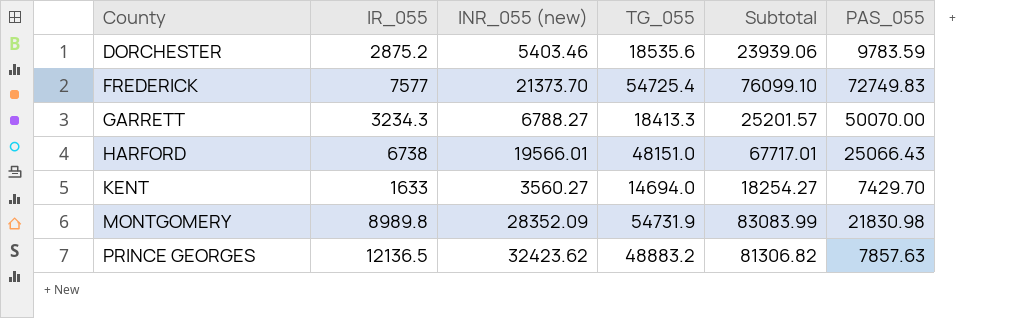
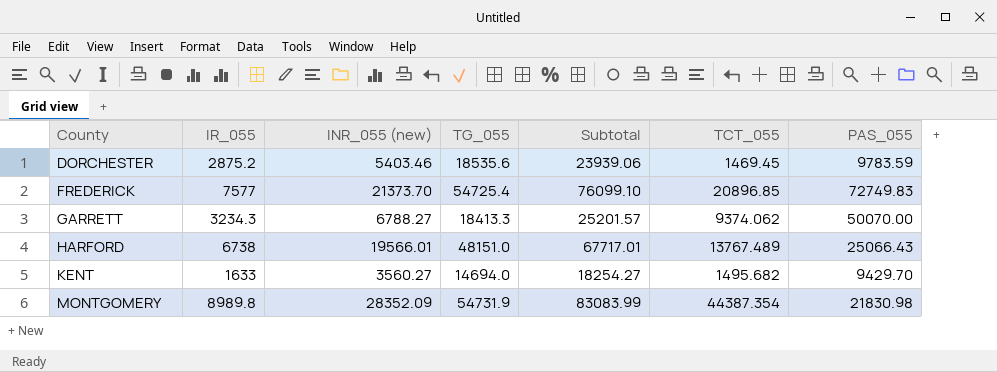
column TCT_055 | position: none -> 6
row PRINCE GEORGES: 12136.5 | 32423.62 | 48883.2 | 81306.82 | 7857.63 -> none
KENT | PAS_055: 7429.70 -> 9429.70

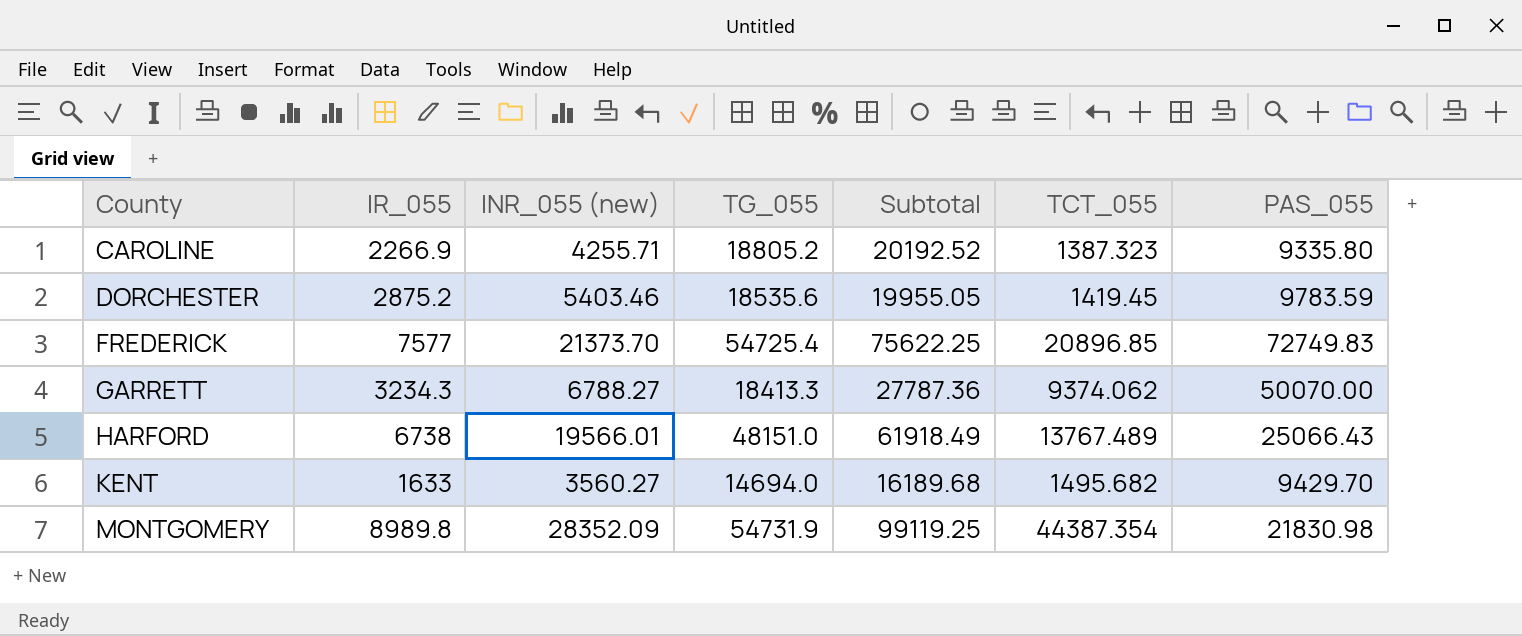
column Subtotal | formula: [INR_055 (new)] + [TG_055] -> [TG_055] + [TCT_055]
row CAROLINE: none -> 2266.9 | 4255.71 | 18805.2 | 20192.52 | 1387.323 | 9335.80
DORCHESTER | TCT_055: 1469.45 -> 1419.45

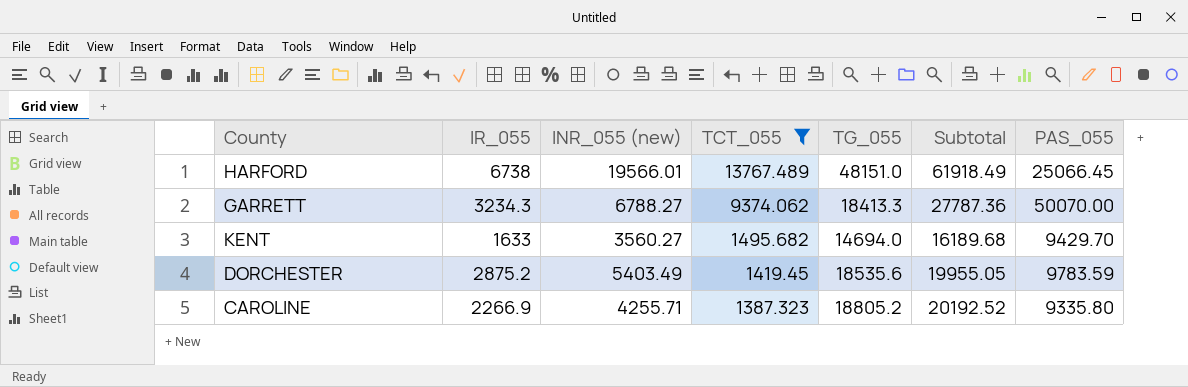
filter: none -> TCT_055 <= 13767.489
row order: County ascending -> TCT_055 descending
column TCT_055 | position: 6 -> 4
HARFORD | PAS_055: 25066.43 -> 25066.45
DORCHESTER | INR_055 (new): 5403.46 -> 5403.49

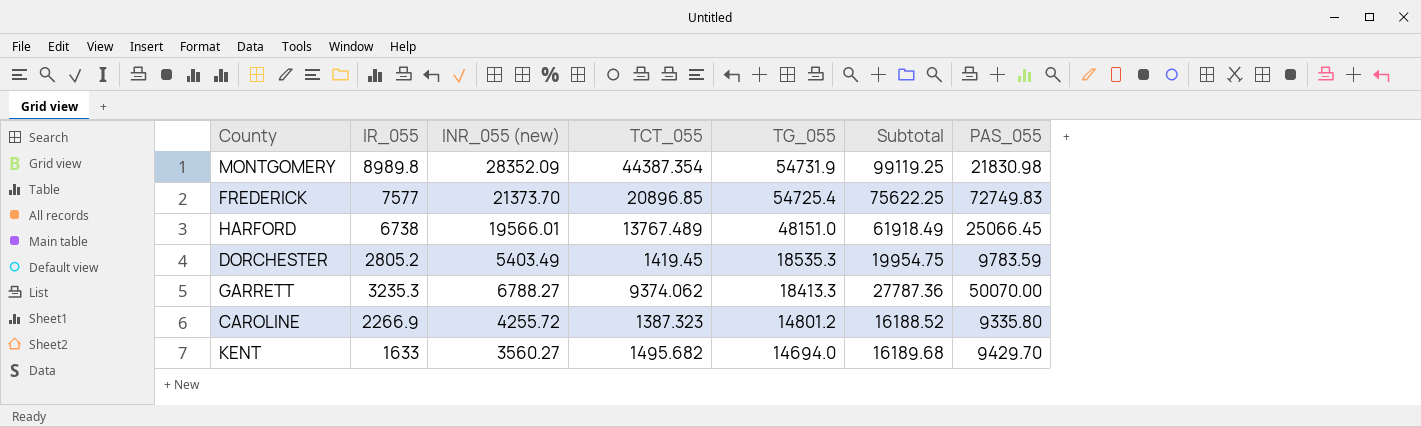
filter: TCT_055 <= 13767.489 -> none
row order: TCT_055 descending -> TG_055 descending
DORCHESTER | IR_055: 2875.2 -> 2805.2
DORCHESTER | TG_055: 18535.6 -> 18535.3
DORCHESTER | Subtotal: 19955.05 -> 19954.75
GARRETT | IR_055: 3234.3 -> 3235.3
CAROLINE | INR_055 (new): 4255.71 -> 4255.72
CAROLINE | TG_055: 18805.2 -> 14801.2
CAROLINE | Subtotal: 20192.52 -> 16188.52

